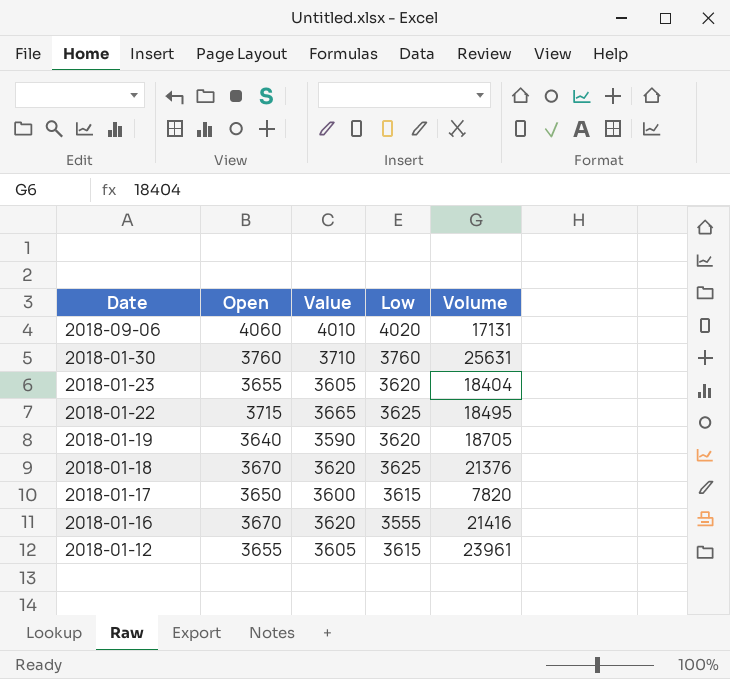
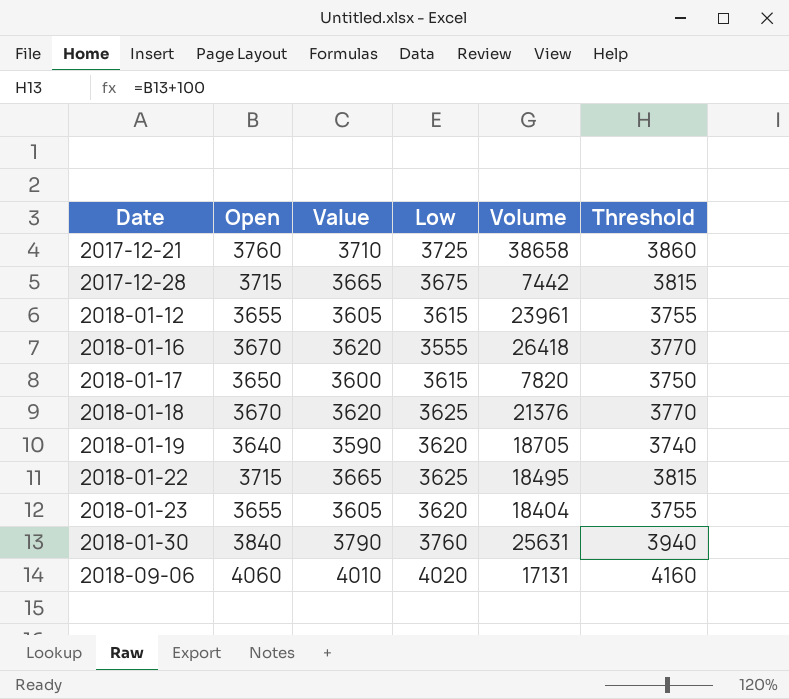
row order: Date descending -> Date ascending
column Threshold | formula: none -> [Open] + 100
row 2017-12-21: none -> 3760 | 3710 | 3725 | 38658 | 3860
row 2017-12-28: none -> 3715 | 3665 | 3675 | 7442 | 3815
2018-01-16 | Volume: 21416 -> 26418
2018-01-30 | Open: 3760 -> 3840
2018-01-30 | Value: 3710 -> 3790

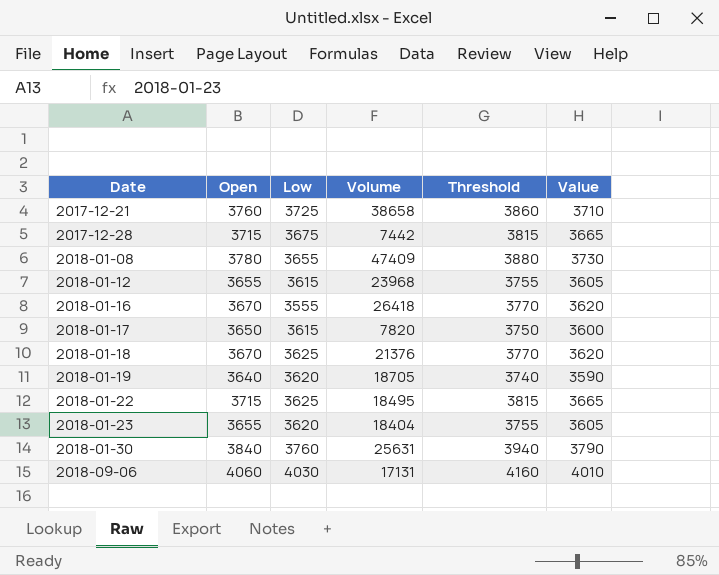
column Value | position: 3 -> 6
row 2018-01-08: none -> 3780 | 3655 | 47409 | 3880 | 3730
2018-01-12 | Volume: 23961 -> 23968
2018-09-06 | Low: 4020 -> 4030

